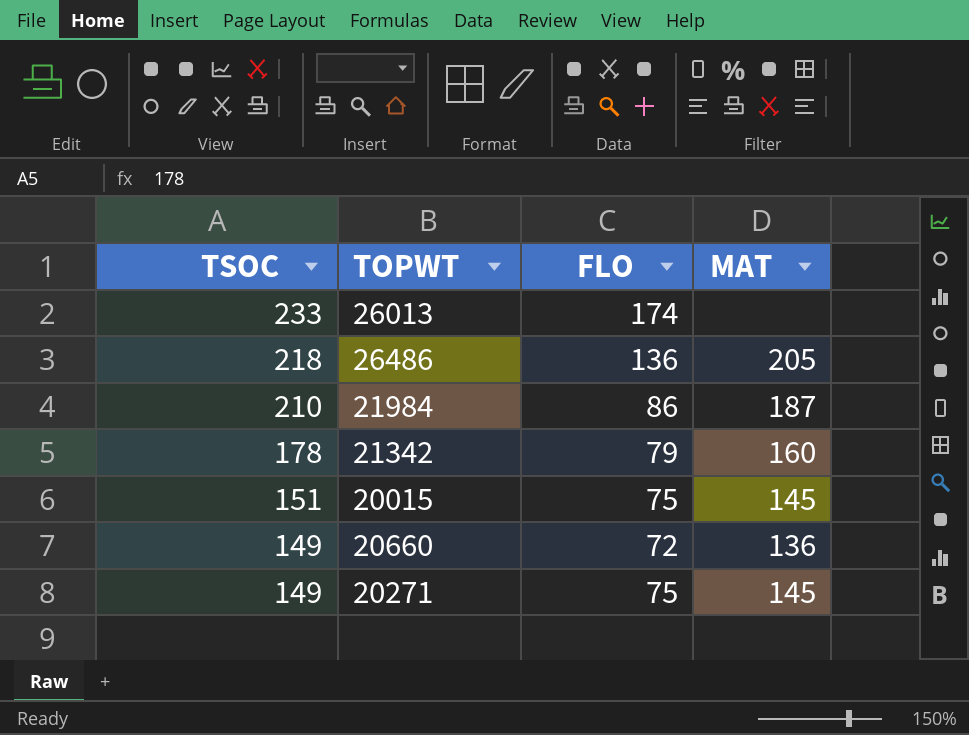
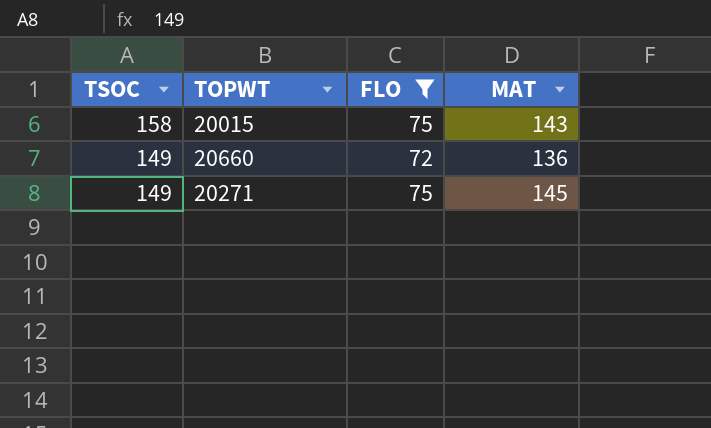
filter: none -> FLO <= 75
20015 | TSOC: 151 -> 158
20015 | MAT: 145 -> 143

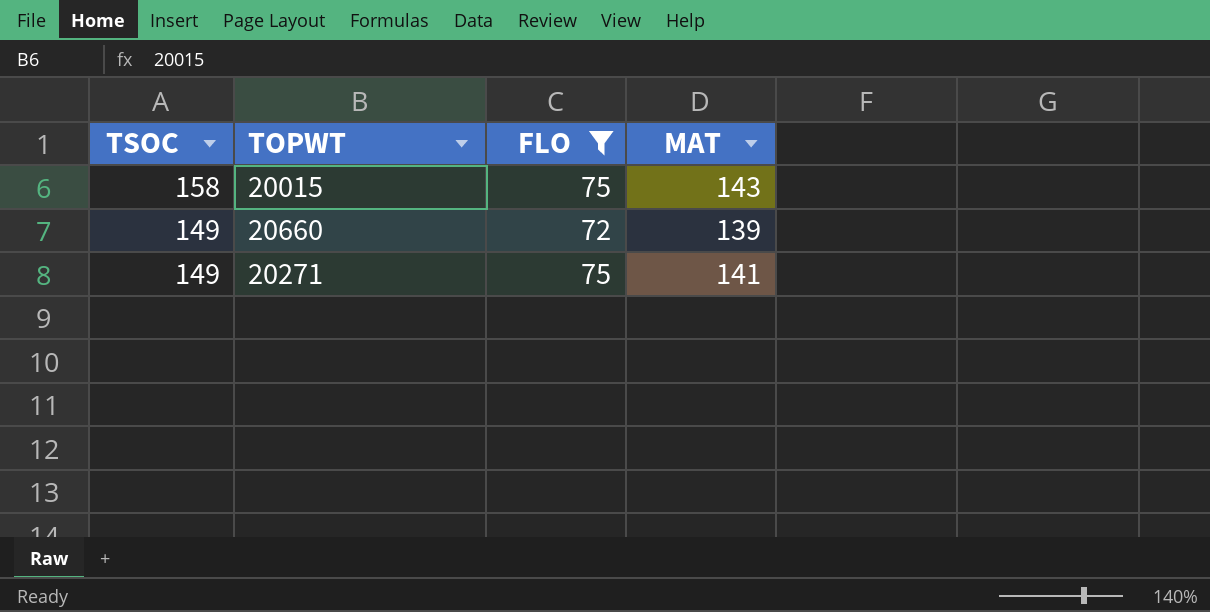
20660 | MAT: 136 -> 139
20271 | MAT: 145 -> 141

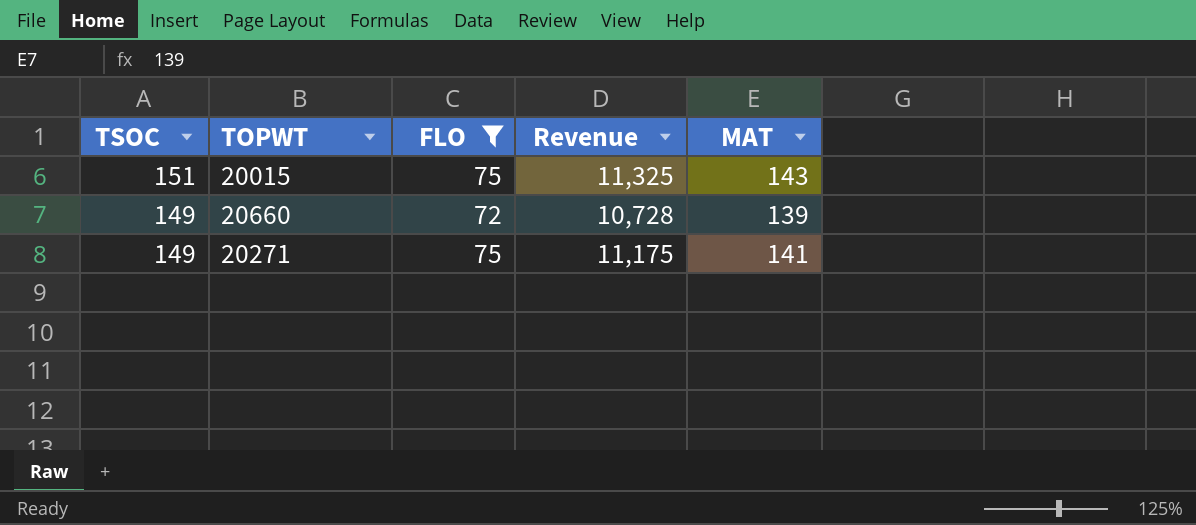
column Revenue | formula: none -> [TSOC] * [FLO]
20015 | TSOC: 158 -> 151

